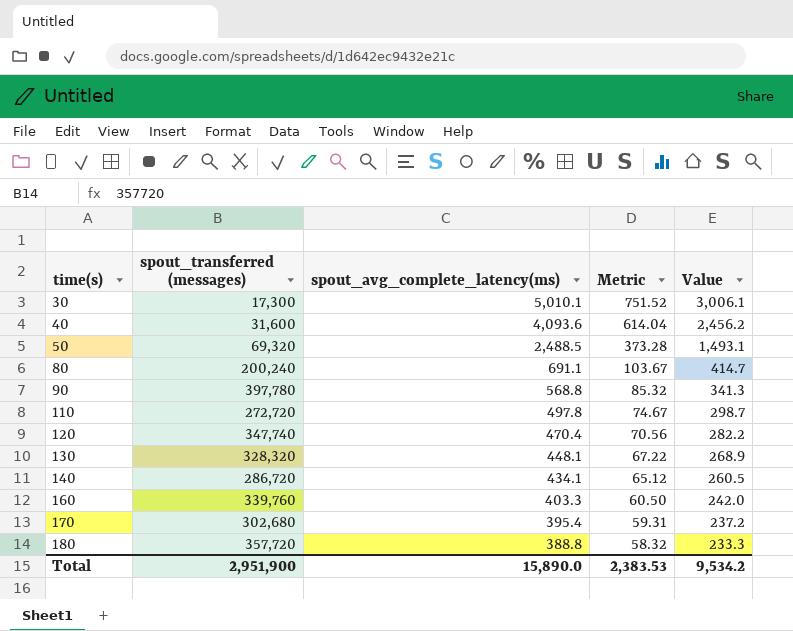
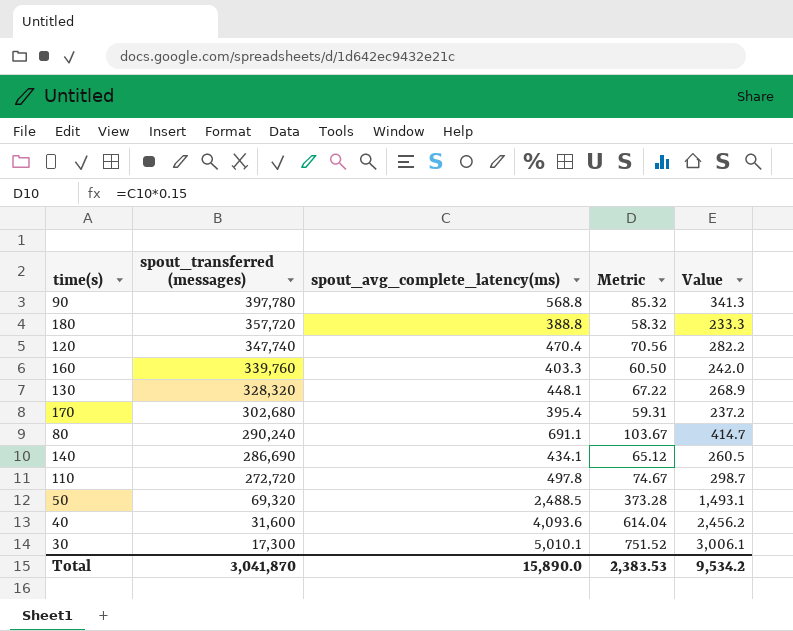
row order: time(s) ascending -> spout_transferred (messages) descending
80 | spout_transferred (messages): 200,240 -> 290,240
140 | spout_transferred (messages): 286,720 -> 286,690
Total | spout_transferred (messages): 2,951,900 -> 3,041,870

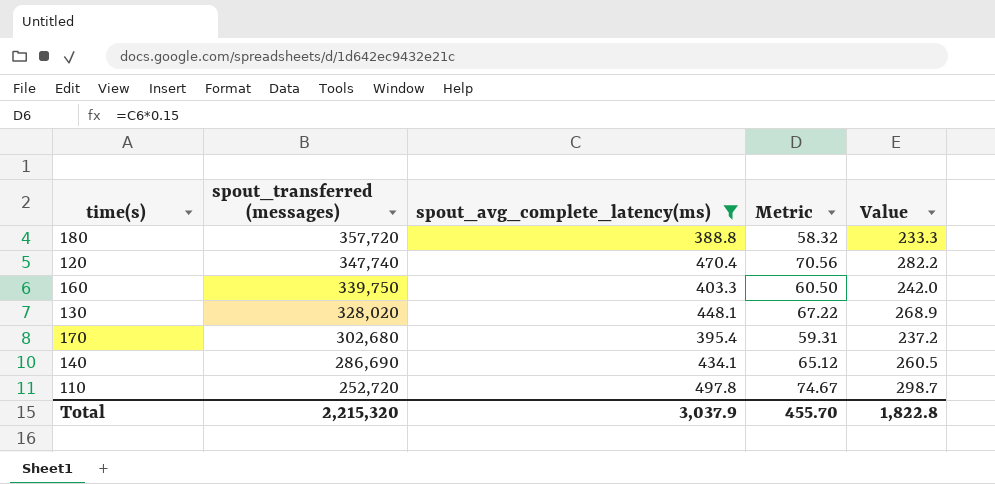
filter: none -> spout_avg_complete_latency(ms) <= 497.8
160 | spout_transferred (messages): 339,760 -> 339,750
130 | spout_transferred (messages): 328,320 -> 328,020
110 | spout_transferred (messages): 272,720 -> 252,720
Total | spout_transferred (messages): 3,041,870 -> 2,215,320
Total | spout_avg_complete_latency(ms): 15,890.0 -> 3,037.9
Total | Metric: 2,383.53 -> 455.70
Total | Value: 9,534.2 -> 1,822.8

